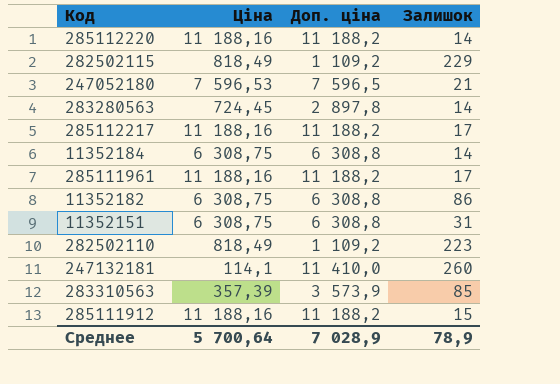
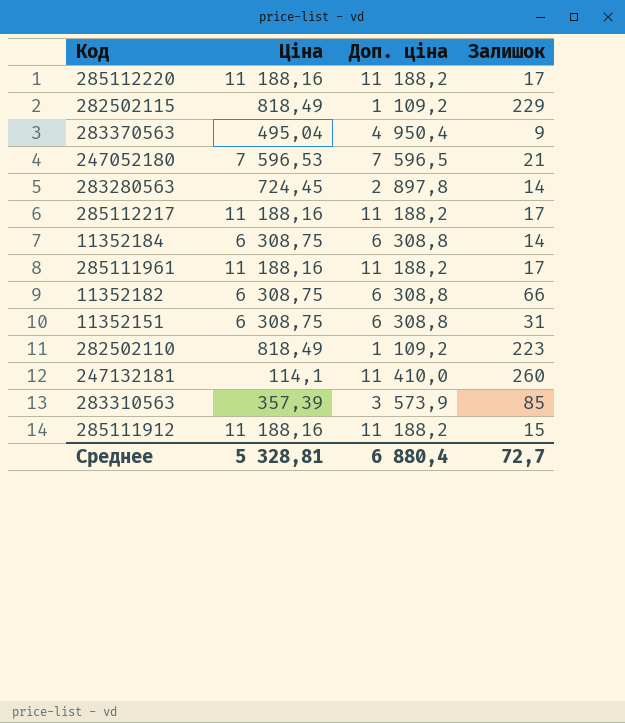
285112220 | Залишок: 14 -> 17
row 283370563: none -> 495,04 | 4 950,4 | 9
11352182 | Залишок: 86 -> 66
Среднее | Ціна: 5 700,64 -> 5 328,81
Среднее | Доп. ціна: 7 028,9 -> 6 880,4
Среднее | Залишок: 78,9 -> 72,7

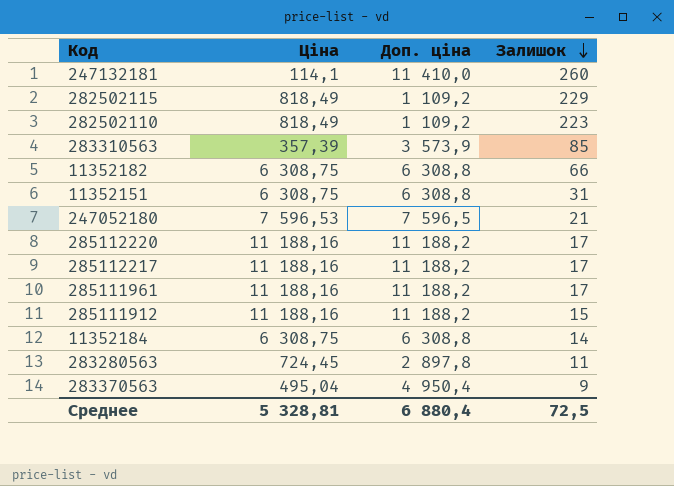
row order: none -> Залишок descending
283280563 | Залишок: 14 -> 11
Среднее | Залишок: 72,7 -> 72,5

